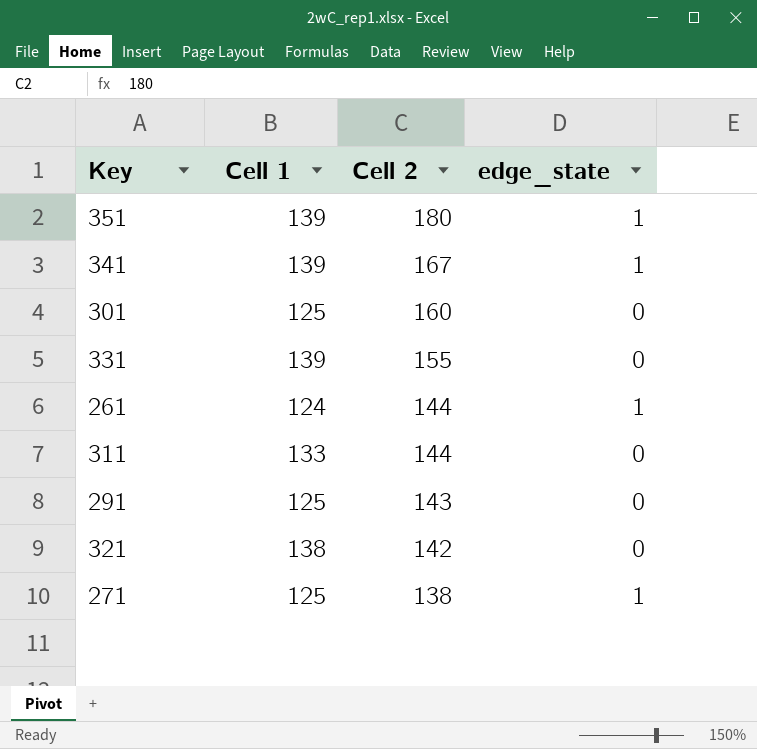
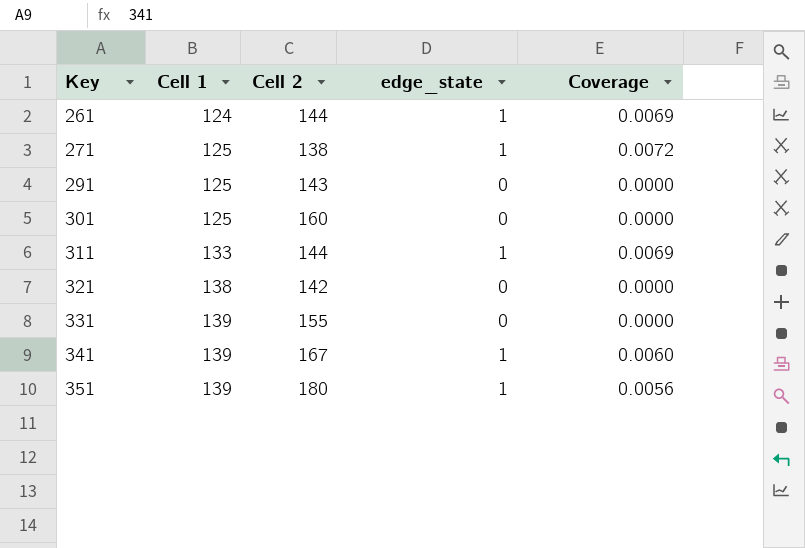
row order: Cell 2 descending -> Key ascending
column Coverage | formula: none -> [edge_state] / [Cell 2]
311 | edge_state: 0 -> 1

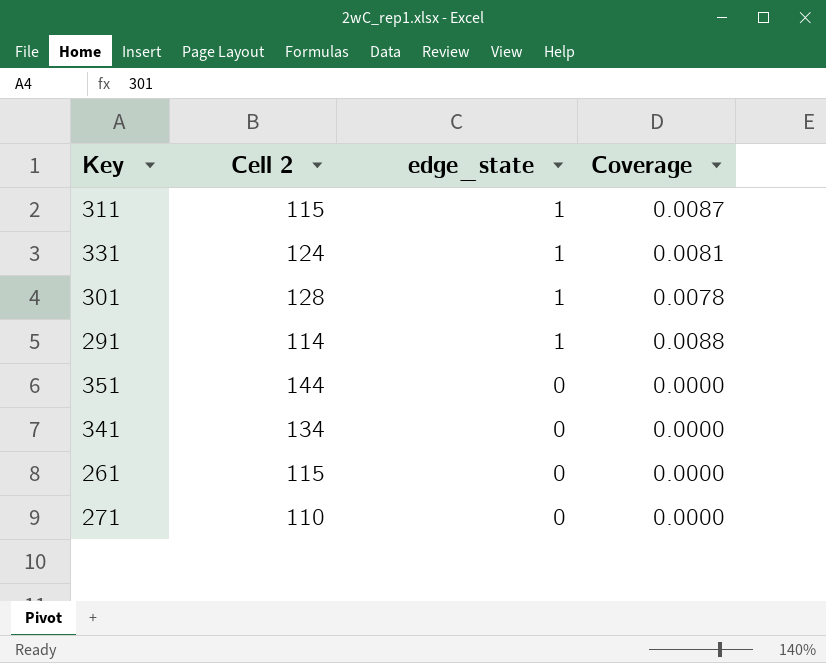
row order: Key ascending -> edge_state descending
column Cell 1 | position: 2 -> none
row 321: 138 | 142 | 0 | 0.0000 -> none
311 | Cell 2: 144 -> 115
311 | Coverage: 0.0069 -> 0.0087
331 | Cell 2: 155 -> 124
331 | edge_state: 0 -> 1
331 | Coverage: 0.0000 -> 0.0081
301 | Cell 2: 160 -> 128
301 | edge_state: 0 -> 1
301 | Coverage: 0.0000 -> 0.0078
291 | Cell 2: 143 -> 114
291 | edge_state: 0 -> 1
291 | Coverage: 0.0000 -> 0.0088
351 | Cell 2: 180 -> 144
351 | edge_state: 1 -> 0
351 | Coverage: 0.0056 -> 0.0000
341 | Cell 2: 167 -> 134
341 | edge_state: 1 -> 0
341 | Coverage: 0.0060 -> 0.0000
261 | Cell 2: 144 -> 115
261 | edge_state: 1 -> 0
261 | Coverage: 0.0069 -> 0.0000
271 | Cell 2: 138 -> 110
271 | edge_state: 1 -> 0
271 | Coverage: 0.0072 -> 0.0000

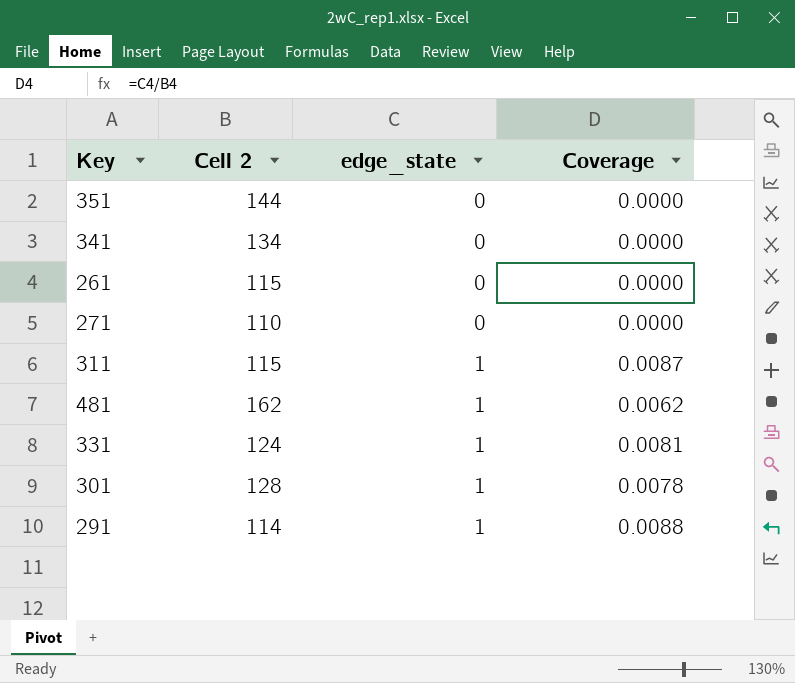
row order: edge_state descending -> edge_state ascending
row 481: none -> 162 | 1 | 0.0062

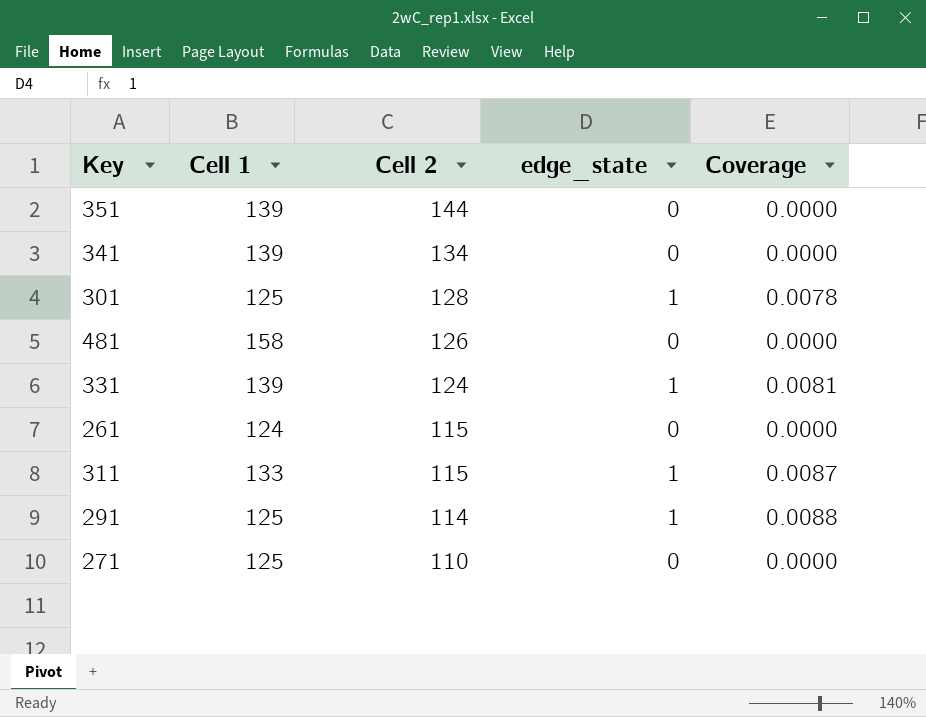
row order: edge_state ascending -> Cell 2 descending
column Cell 1 | position: none -> 2
481 | Cell 2: 162 -> 126
481 | edge_state: 1 -> 0
481 | Coverage: 0.0062 -> 0.0000

